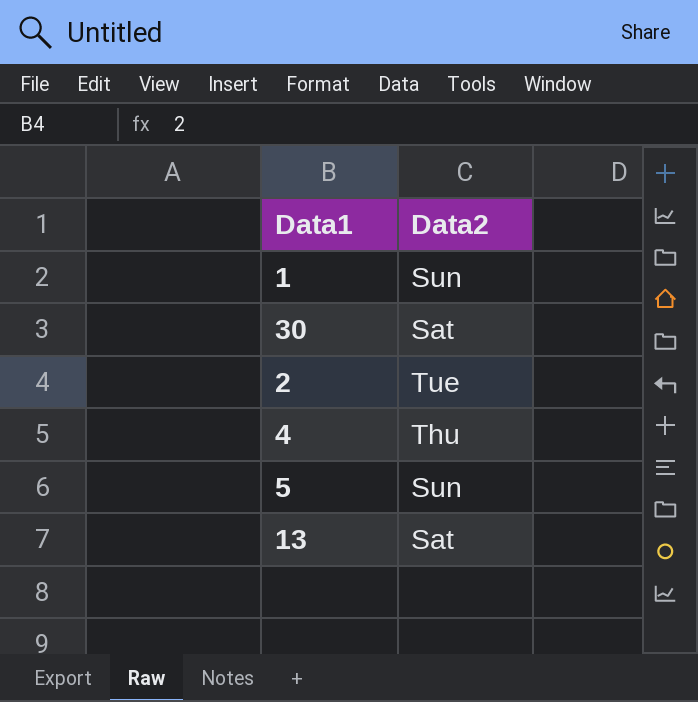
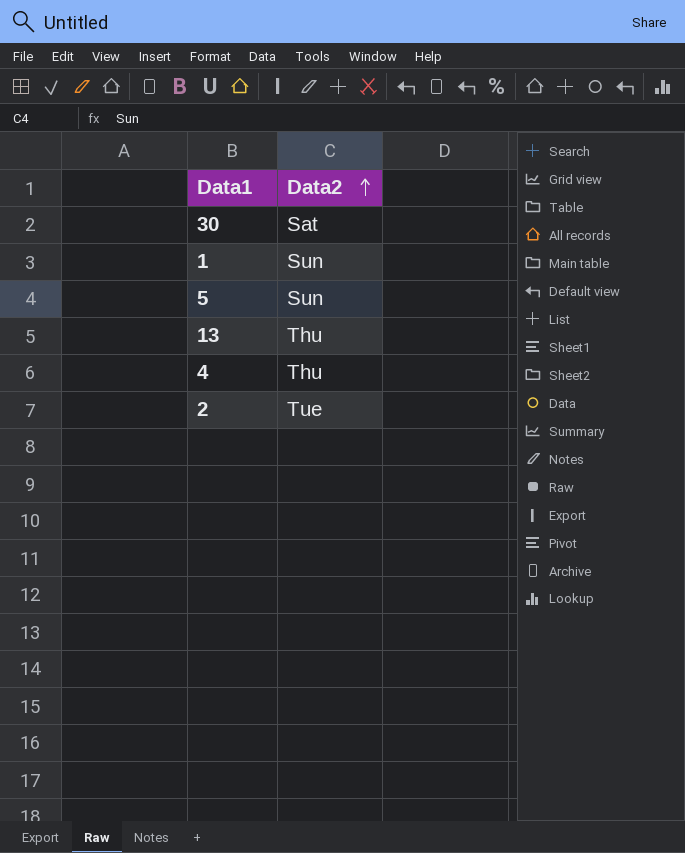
row order: none -> Data2 ascending
13 | Data2: Sat -> Thu

